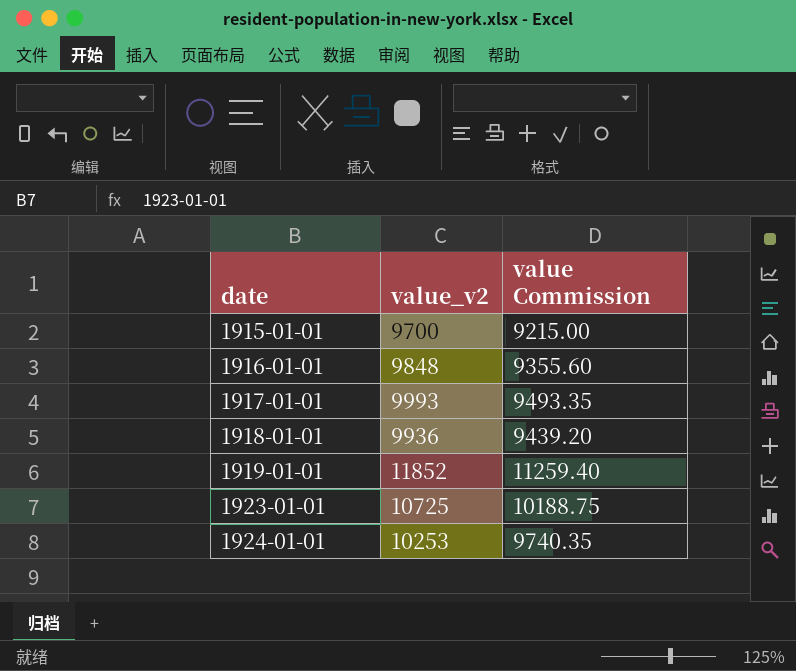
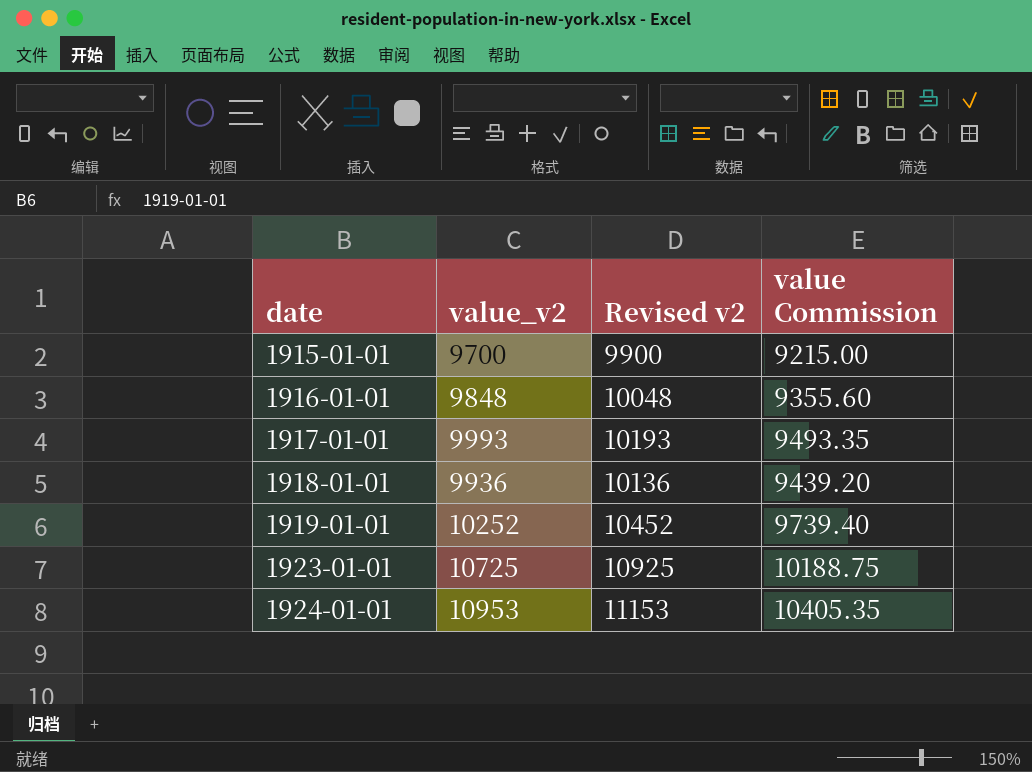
column Revised v2 | formula: none -> [value_v2] + 200
1919-01-01 | value_v2: 11852 -> 10252
1919-01-01 | value Commission: 11259.40 -> 9739.40
1924-01-01 | value_v2: 10253 -> 10953
1924-01-01 | value Commission: 9740.35 -> 10405.35

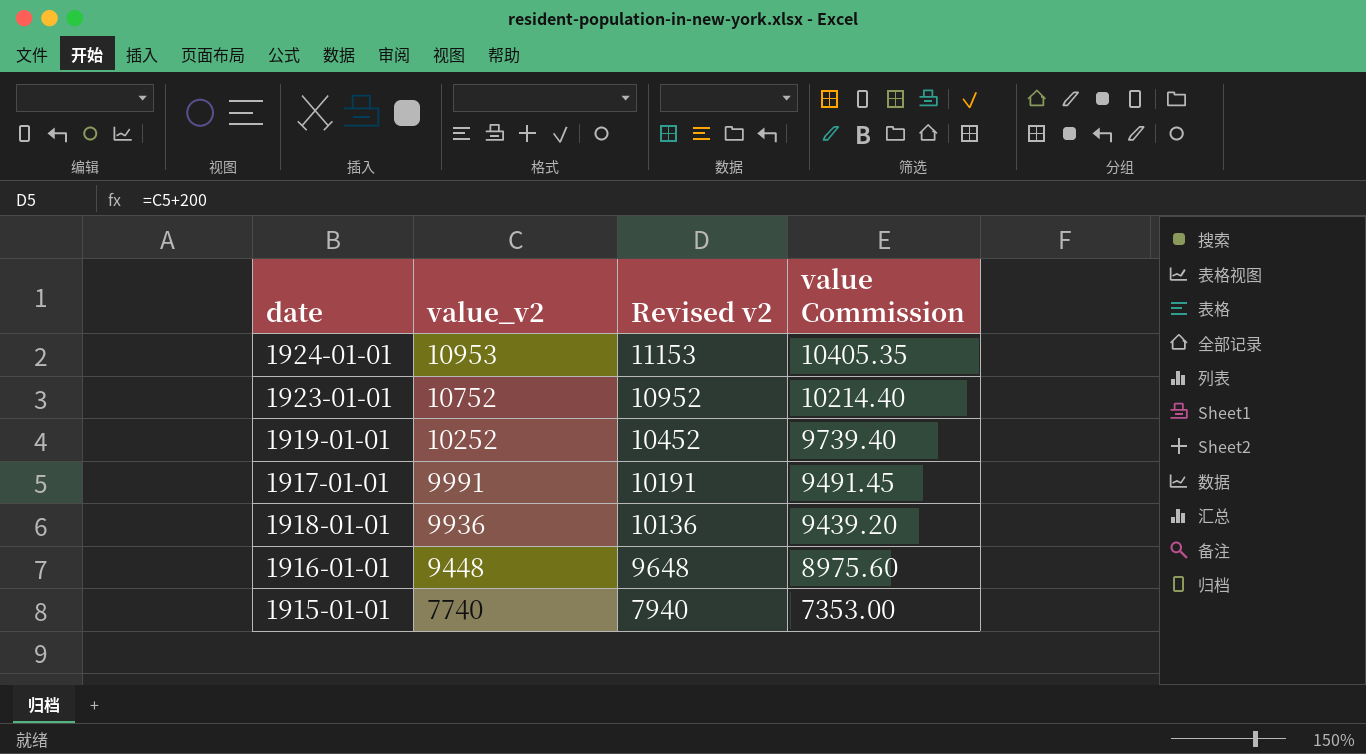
row order: date ascending -> value_v2 descending
1923-01-01 | value_v2: 10725 -> 10752
1923-01-01 | Revised v2: 10925 -> 10952
1923-01-01 | value Commission: 10188.75 -> 10214.40
1917-01-01 | value_v2: 9993 -> 9991
1917-01-01 | Revised v2: 10193 -> 10191
1917-01-01 | value Commission: 9493.35 -> 9491.45
1916-01-01 | value_v2: 9848 -> 9448
1916-01-01 | Revised v2: 10048 -> 9648
1916-01-01 | value Commission: 9355.60 -> 8975.60
1915-01-01 | value_v2: 9700 -> 7740
1915-01-01 | Revised v2: 9900 -> 7940
1915-01-01 | value Commission: 9215.00 -> 7353.00

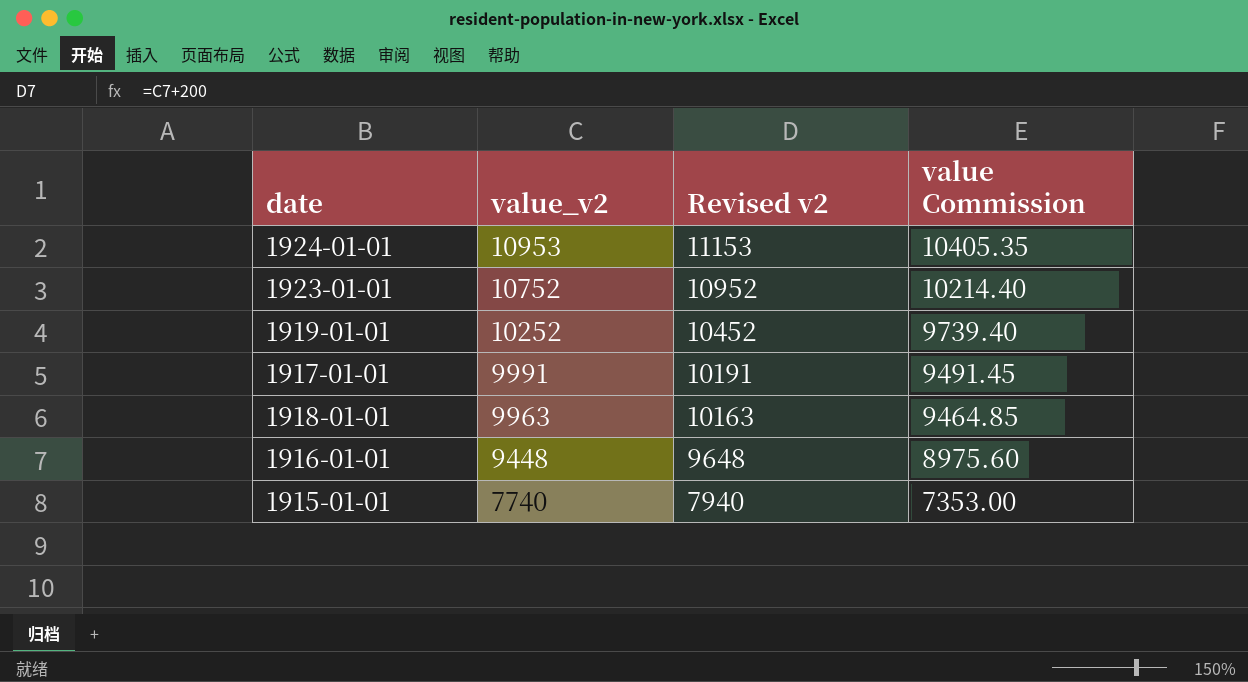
1918-01-01 | value_v2: 9936 -> 9963
1918-01-01 | Revised v2: 10136 -> 10163
1918-01-01 | value Commission: 9439.20 -> 9464.85

